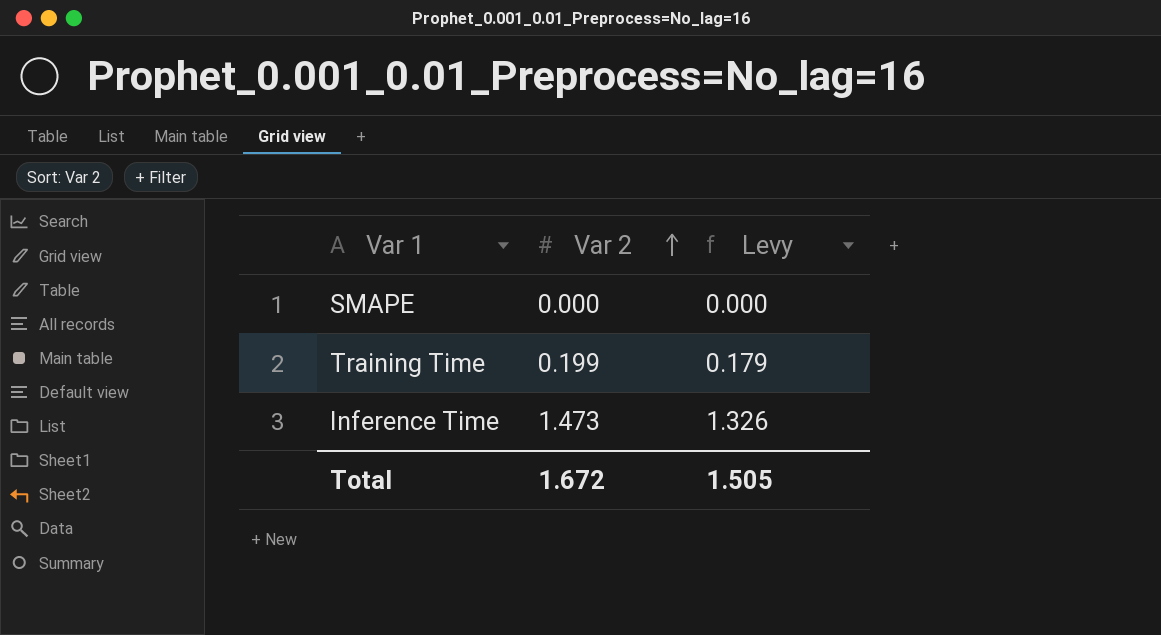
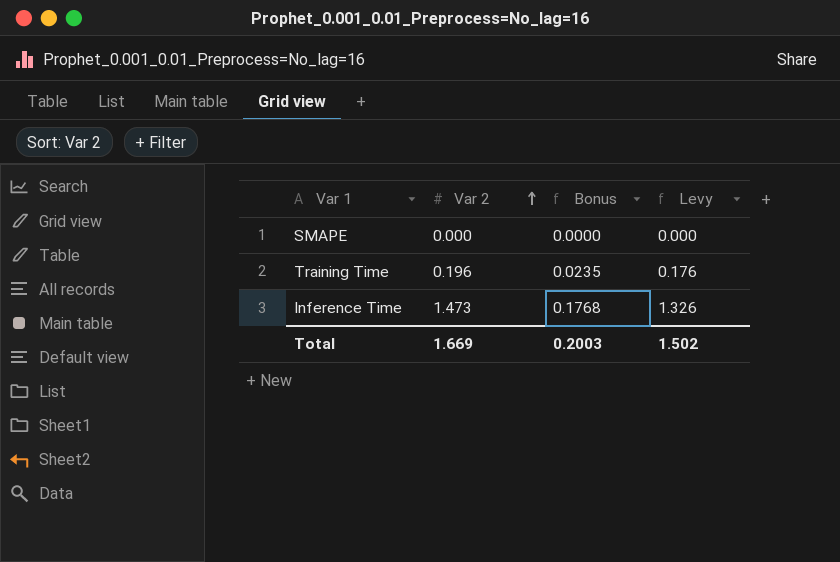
column Bonus | formula: none -> [Var 2] * 0.12
Training Time | Var 2: 0.199 -> 0.196
Training Time | Levy: 0.179 -> 0.176
Total | Var 2: 1.672 -> 1.669
Total | Levy: 1.505 -> 1.502

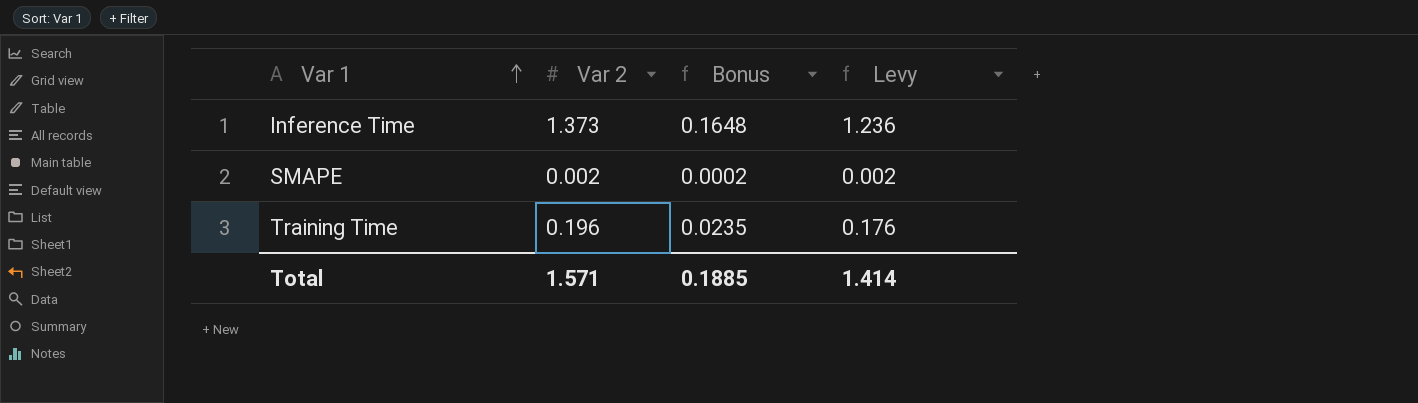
row order: Var 2 ascending -> Var 1 ascending
Inference Time | Var 2: 1.473 -> 1.373
Inference Time | Bonus: 0.1768 -> 0.1648
Inference Time | Levy: 1.326 -> 1.236
SMAPE | Var 2: 0.000 -> 0.002
SMAPE | Bonus: 0.0000 -> 0.0002
SMAPE | Levy: 0.000 -> 0.002
Total | Var 2: 1.669 -> 1.571
Total | Bonus: 0.2003 -> 0.1885
Total | Levy: 1.502 -> 1.414

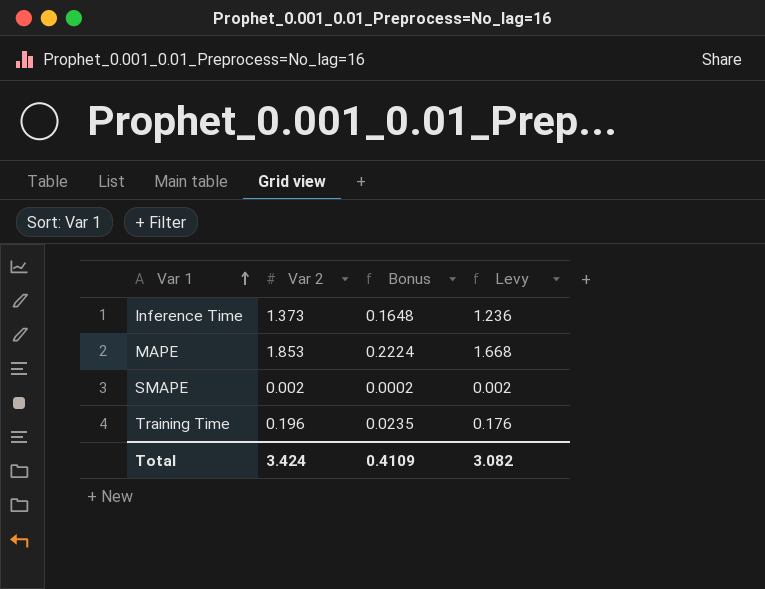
row MAPE: none -> 1.853 | 0.2224 | 1.668
Total | Var 2: 1.571 -> 3.424
Total | Bonus: 0.1885 -> 0.4109
Total | Levy: 1.414 -> 3.082

